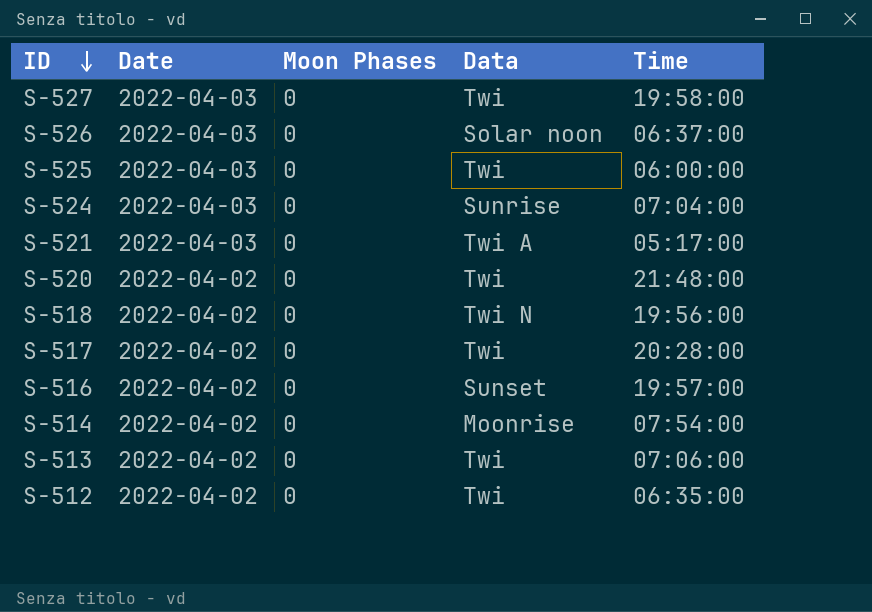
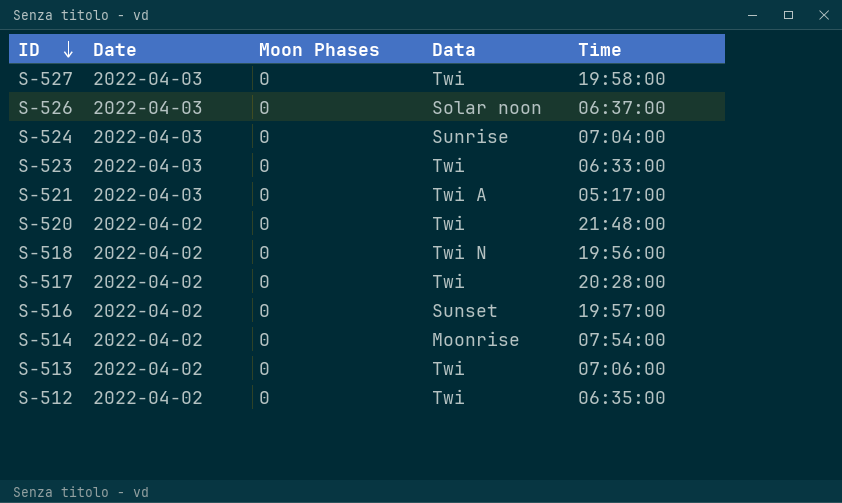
row S-525: 2022-04-03 | 0 | Twi | 06:00:00 -> none
row S-523: none -> 2022-04-03 | 0 | Twi | 06:33:00

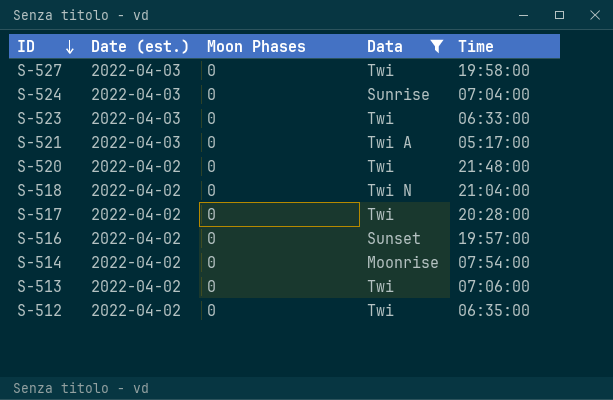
filter: none -> Data != Solar noon
column name: Date -> Date (est.)
S-518 | Time: 19:56:00 -> 21:04:00

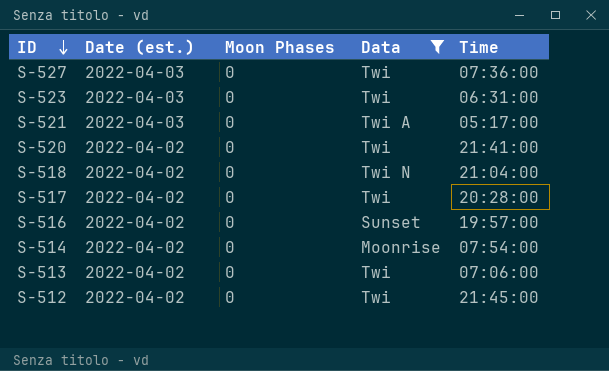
row S-524: 2022-04-03 | 0 | Sunrise | 07:04:00 -> none
S-527 | Time: 19:58:00 -> 07:36:00
S-523 | Time: 06:33:00 -> 06:31:00
S-520 | Time: 21:48:00 -> 21:41:00
S-512 | Time: 06:35:00 -> 21:45:00

